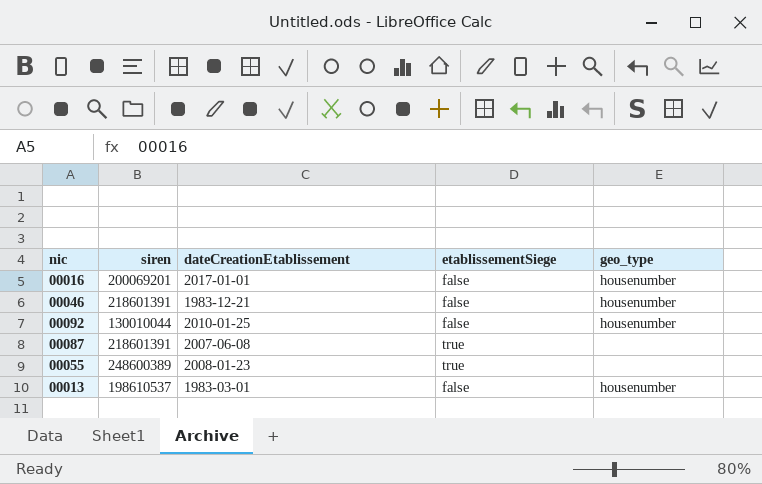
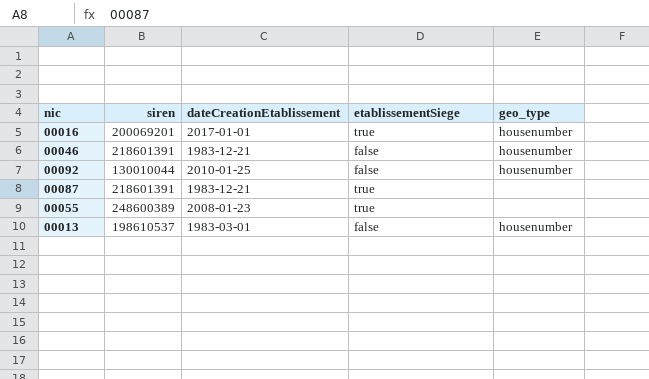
00016 | etablissementSiege: false -> true
00087 | dateCreationEtablissement: 2007-06-08 -> 1983-12-21

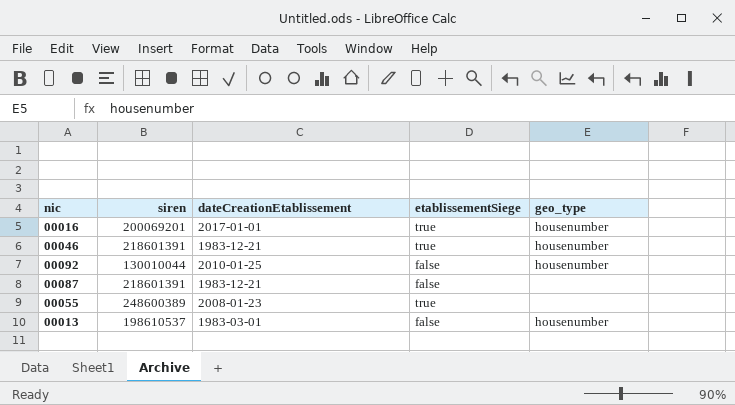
00046 | etablissementSiege: false -> true
00087 | etablissementSiege: true -> false

